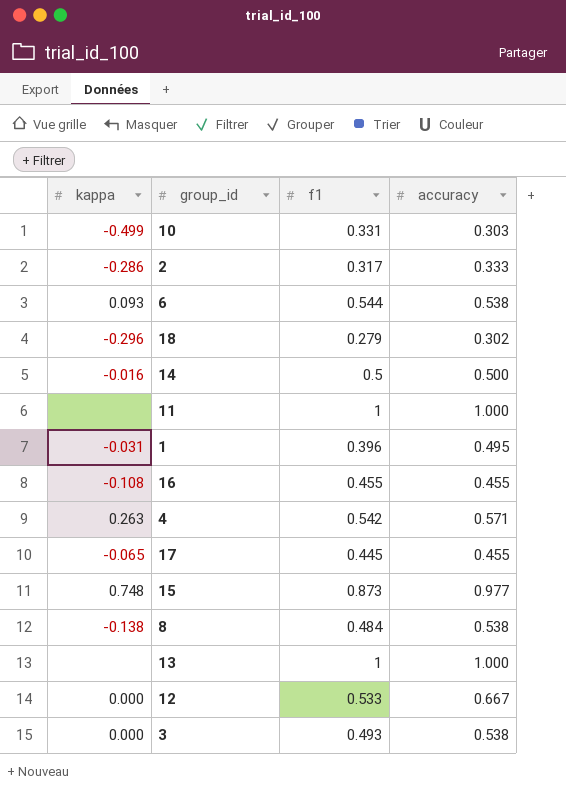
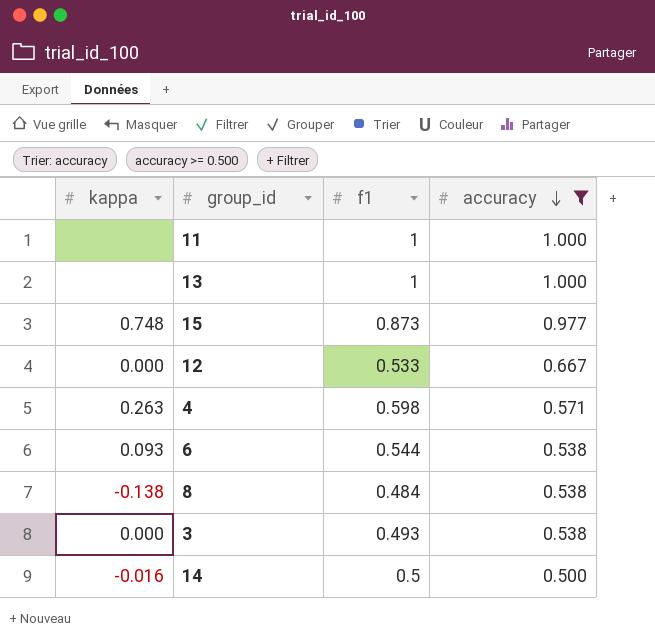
filter: none -> accuracy >= 0.500
row order: none -> accuracy descending
4 | f1: 0.542 -> 0.598

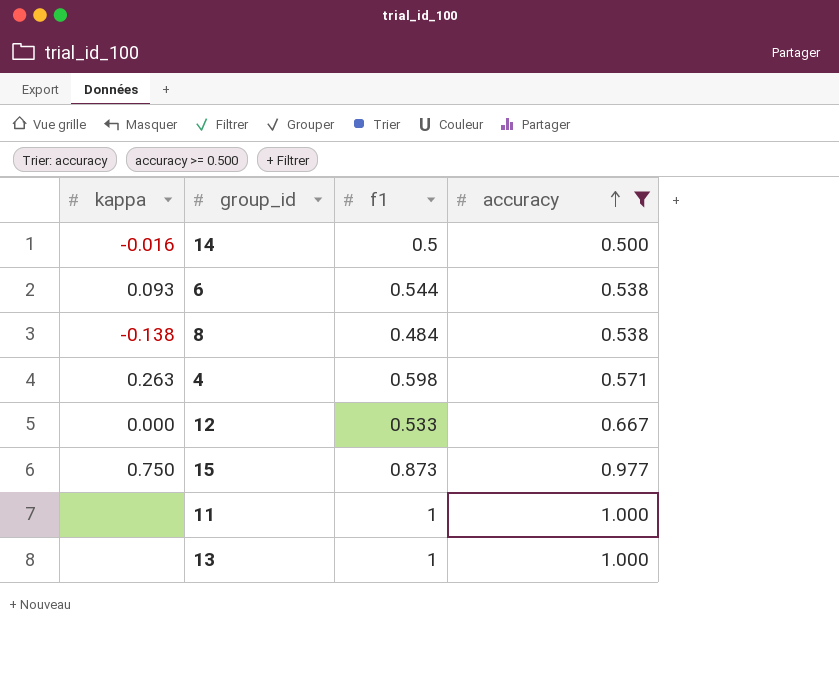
row order: accuracy descending -> accuracy ascending
row 3: 0.000 | 0.493 | 0.538 -> none
15 | kappa: 0.748 -> 0.750

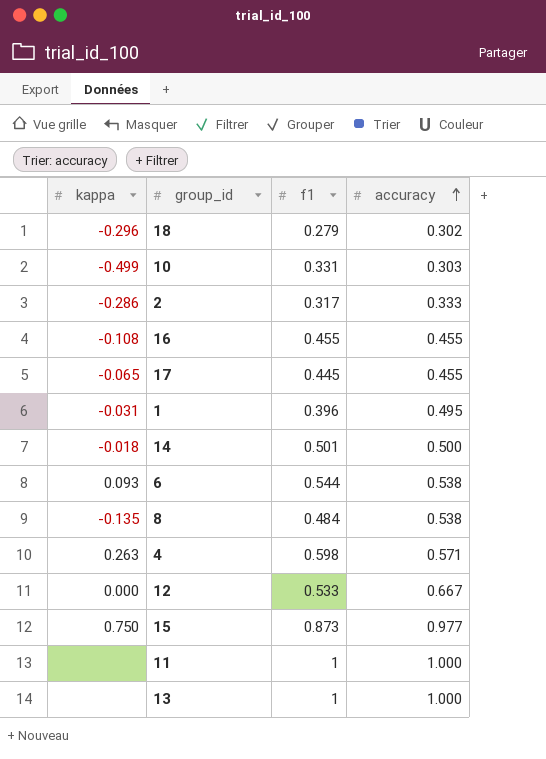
filter: accuracy >= 0.500 -> none
14 | kappa: -0.016 -> -0.018
14 | f1: 0.5 -> 0.501
8 | kappa: -0.138 -> -0.135

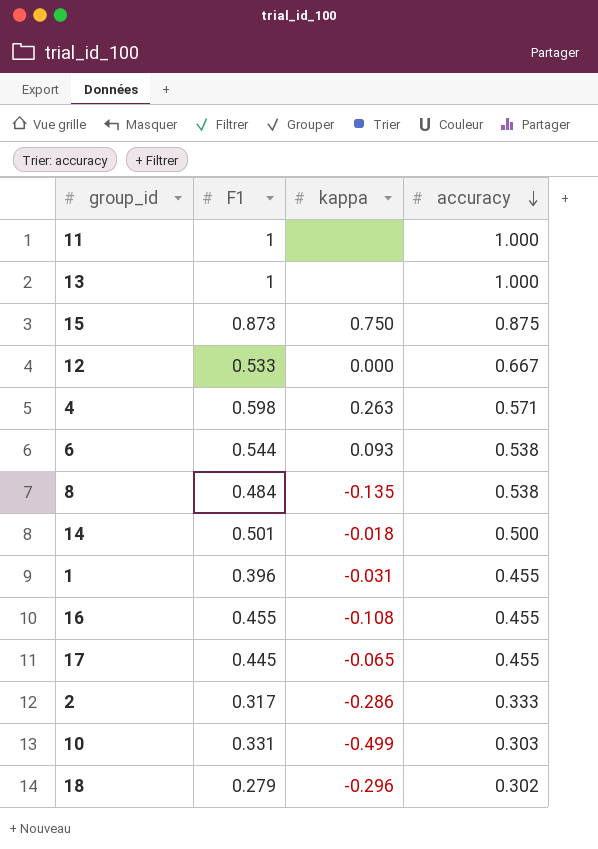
row order: accuracy ascending -> accuracy descending
column name: f1 -> F1
column kappa | position: 1 -> 3
15 | accuracy: 0.977 -> 0.875
1 | accuracy: 0.495 -> 0.455

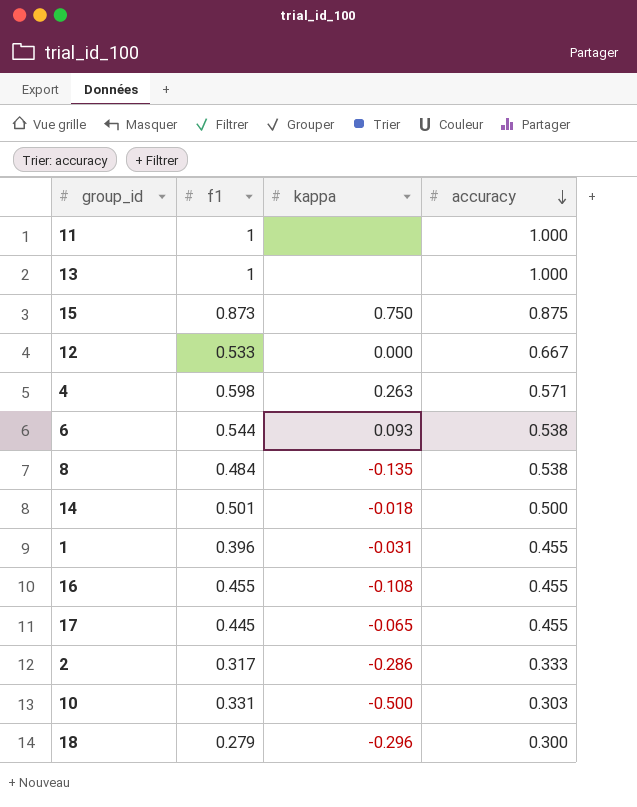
column name: F1 -> f1
10 | kappa: -0.499 -> -0.500
18 | accuracy: 0.302 -> 0.300

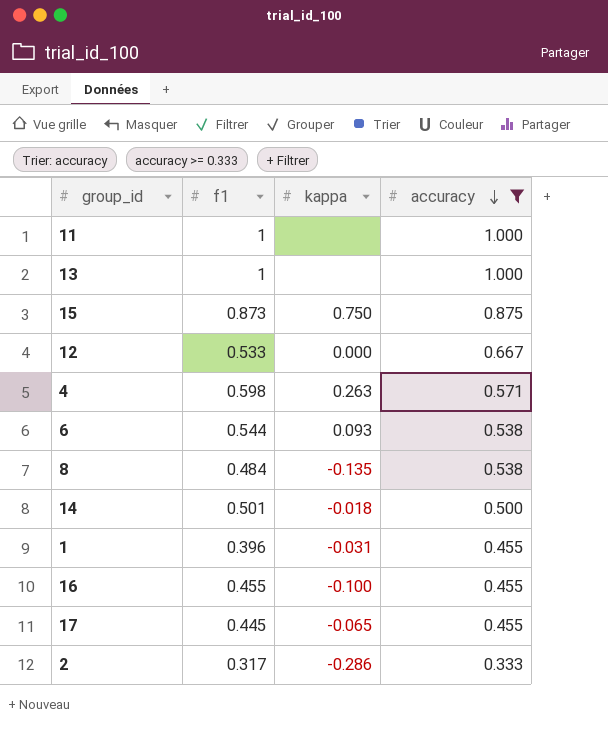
filter: none -> accuracy >= 0.333
16 | kappa: -0.108 -> -0.100

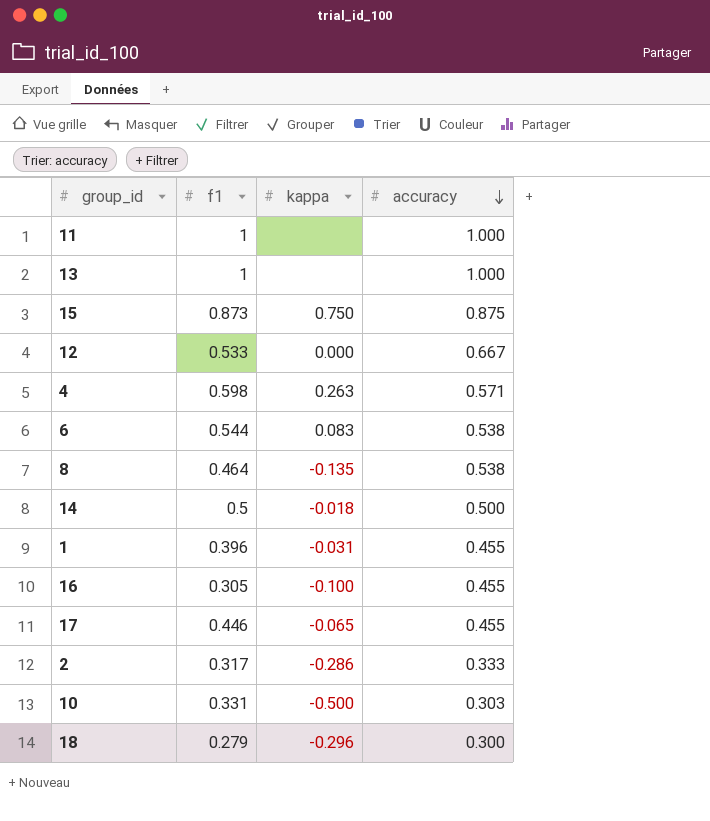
filter: accuracy >= 0.333 -> none
6 | kappa: 0.093 -> 0.083
8 | f1: 0.484 -> 0.464
14 | f1: 0.501 -> 0.5
16 | f1: 0.455 -> 0.305
17 | f1: 0.445 -> 0.446

